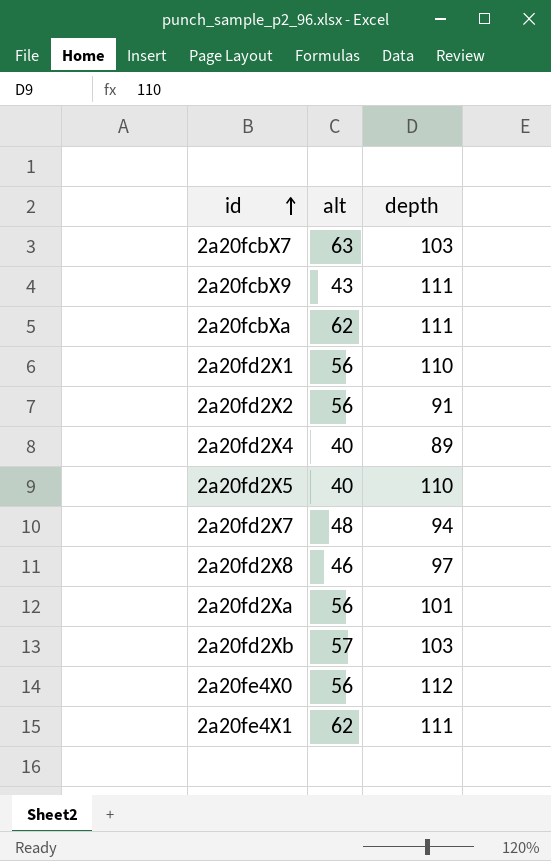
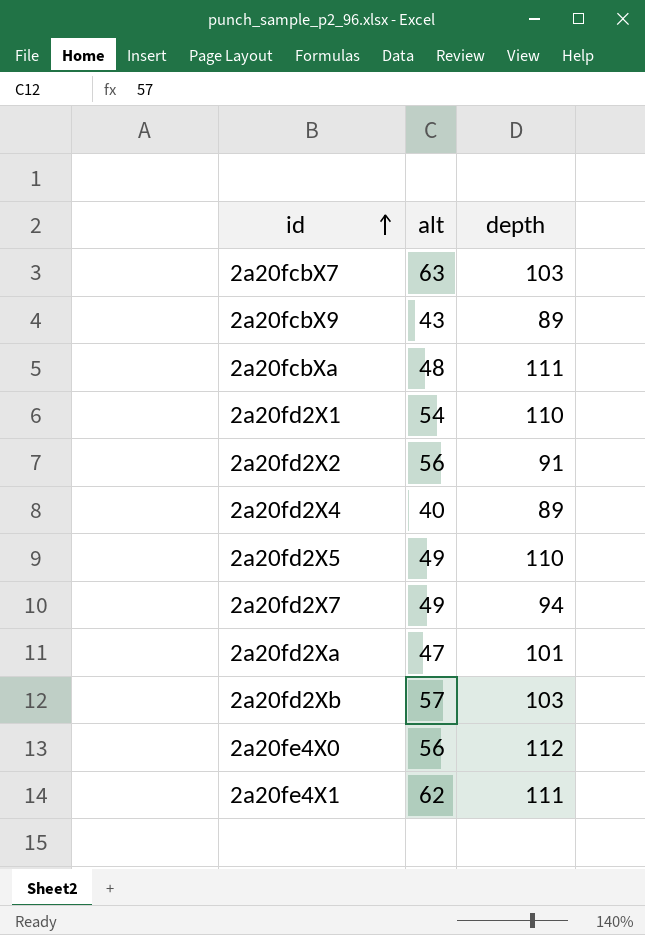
row 2a20fd2X8: 46 | 97 -> none
2a20fcbX9 | depth: 111 -> 89
2a20fcbXa | alt: 62 -> 48
2a20fd2X1 | alt: 56 -> 54
2a20fd2X5 | alt: 40 -> 49
2a20fd2X7 | alt: 48 -> 49
2a20fd2Xa | alt: 56 -> 47

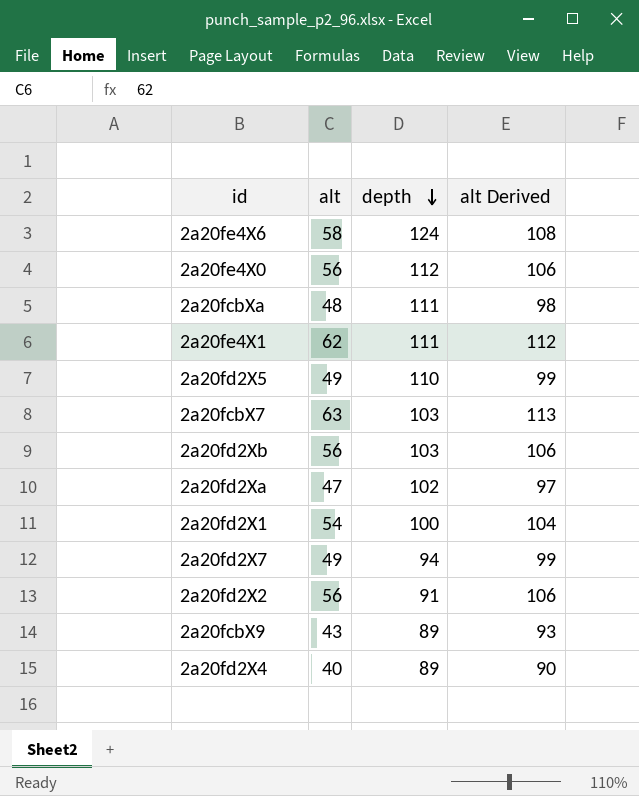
row order: id ascending -> depth descending
column alt Derived | formula: none -> [alt] + 50
row 2a20fe4X6: none -> 58 | 124 | 108
2a20fd2Xb | alt: 57 -> 56
2a20fd2Xa | depth: 101 -> 102
2a20fd2X1 | depth: 110 -> 100

